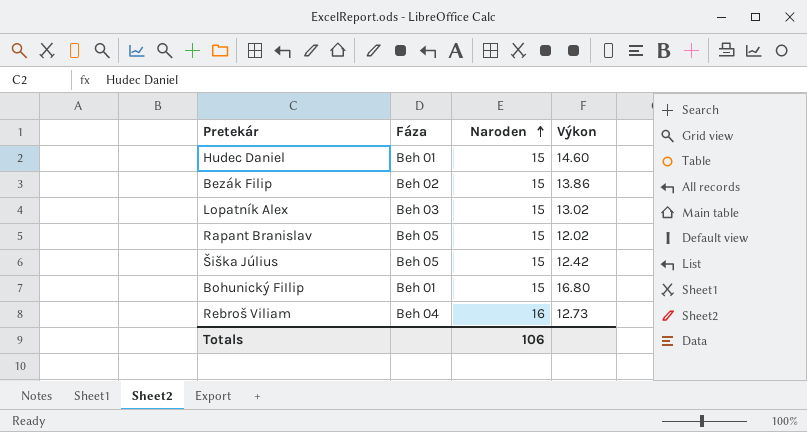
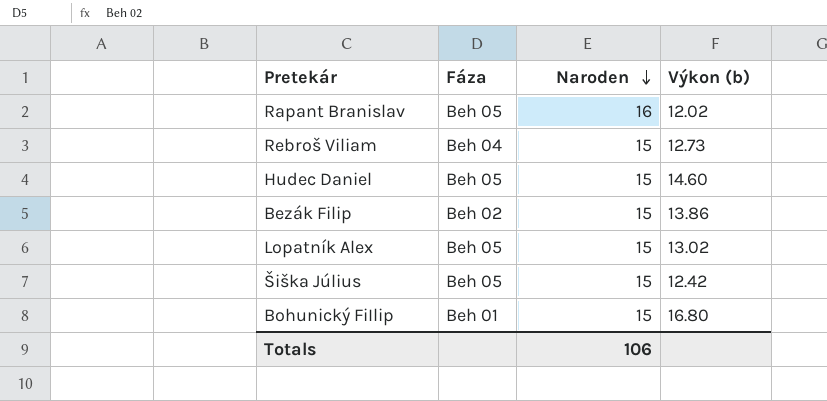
row order: Naroden ascending -> Naroden descending
column name: Výkon -> Výkon (b)
Rapant Branislav | Naroden: 15 -> 16
Rebroš Viliam | Naroden: 16 -> 15
Hudec Daniel | Fáza: Beh 01 -> Beh 05
Lopatník Alex | Fáza: Beh 03 -> Beh 05

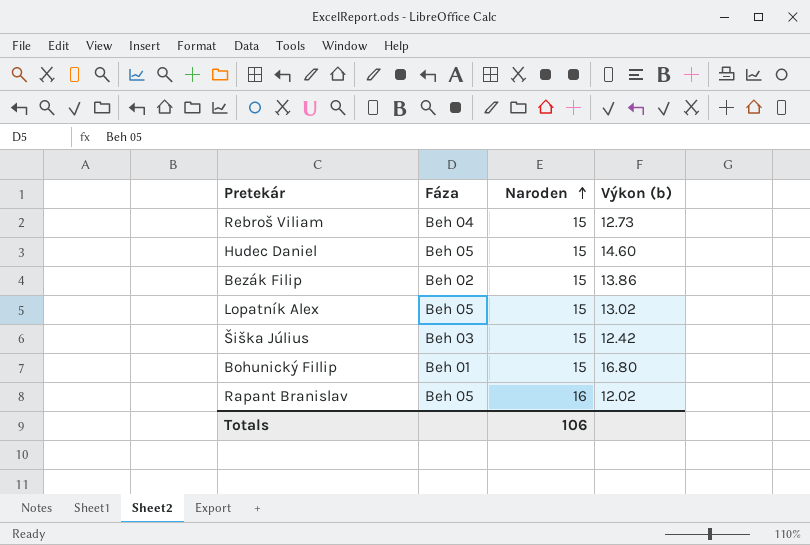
row order: Naroden descending -> Naroden ascending
Šiška Július | Fáza: Beh 05 -> Beh 03

